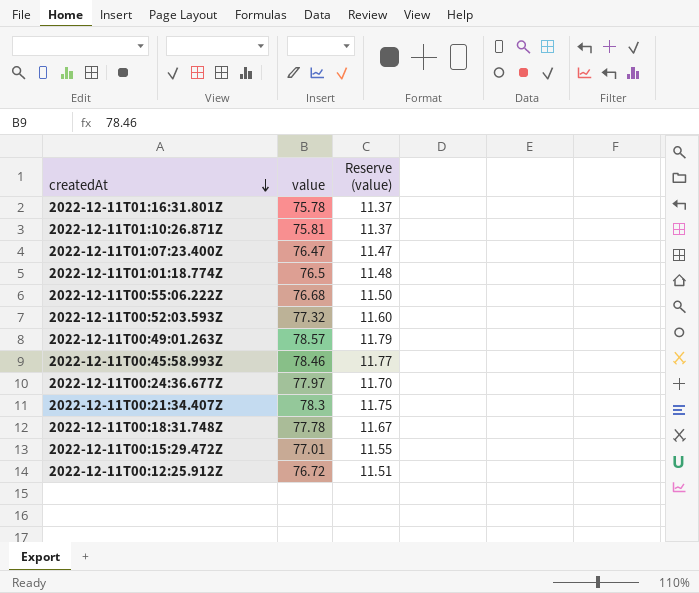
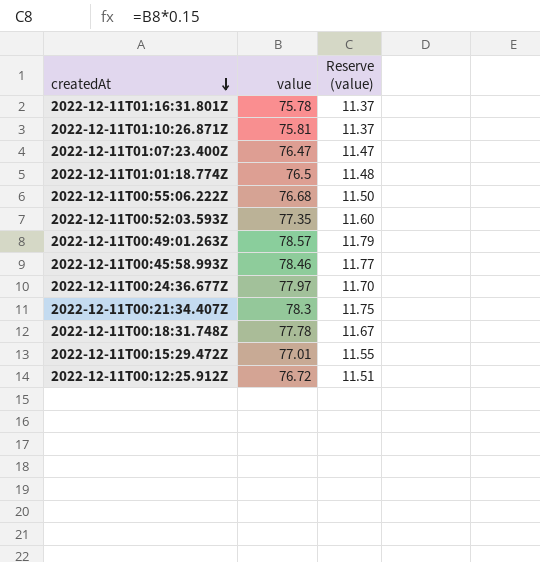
2022-12-11T00:52:03.593Z | value: 77.32 -> 77.35

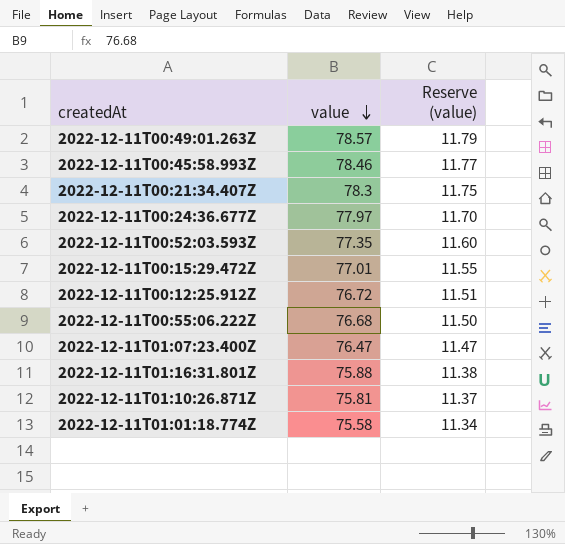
row order: createdAt descending -> value descending
row 2022-12-11T00:18:31.748Z: 77.78 | 11.67 -> none
2022-12-11T01:16:31.801Z | value: 75.78 -> 75.88
2022-12-11T01:16:31.801Z | Reserve (value): 11.37 -> 11.38
2022-12-11T01:01:18.774Z | value: 76.5 -> 75.58
2022-12-11T01:01:18.774Z | Reserve (value): 11.48 -> 11.34

